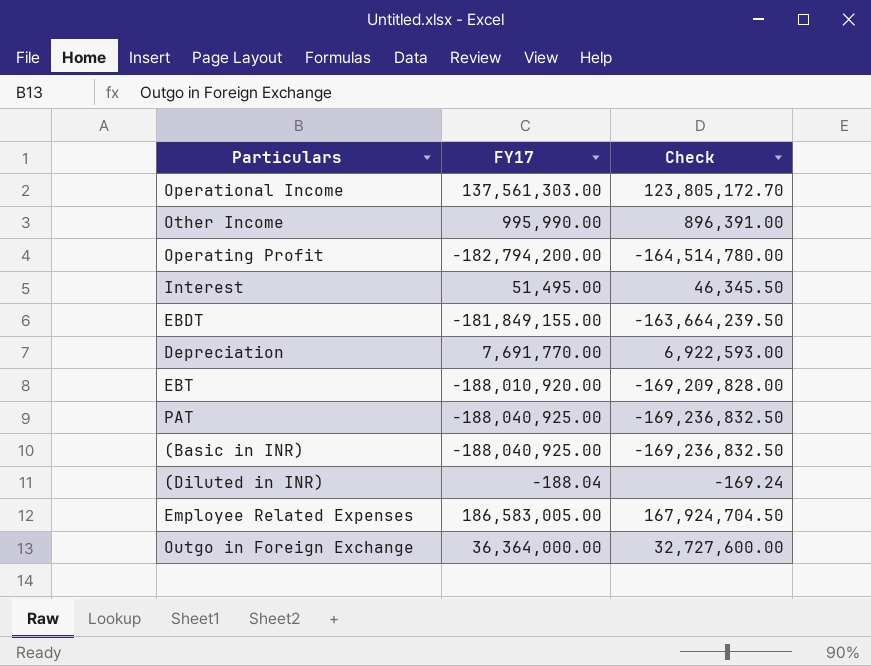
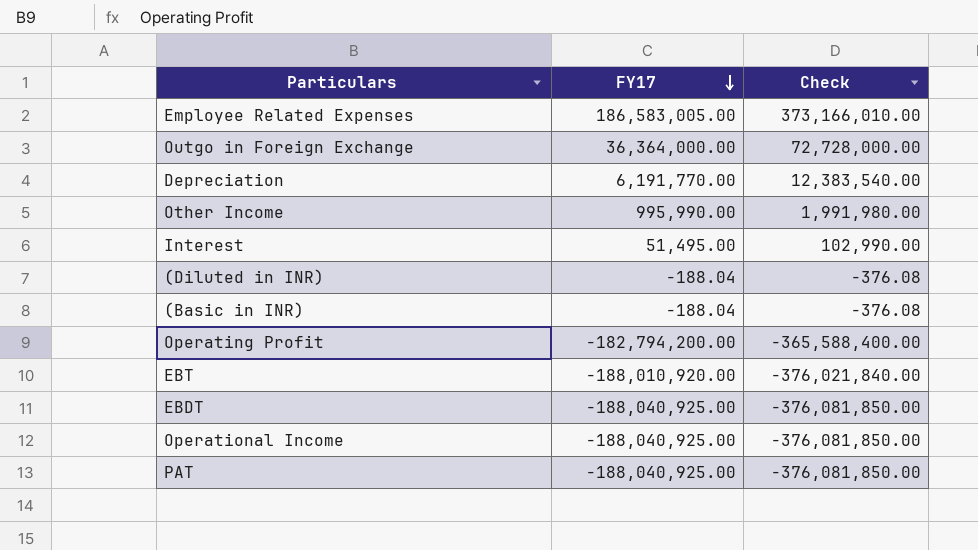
row order: none -> FY17 descending
column Check | formula: [FY17] * 0.9 -> [FY17] * 2
Depreciation | FY17: 7,691,770.00 -> 6,191,770.00
(Basic in INR) | FY17: -188,040,925.00 -> -188.04
EBDT | FY17: -181,849,155.00 -> -188,040,925.00
Operational Income | FY17: 137,561,303.00 -> -188,040,925.00

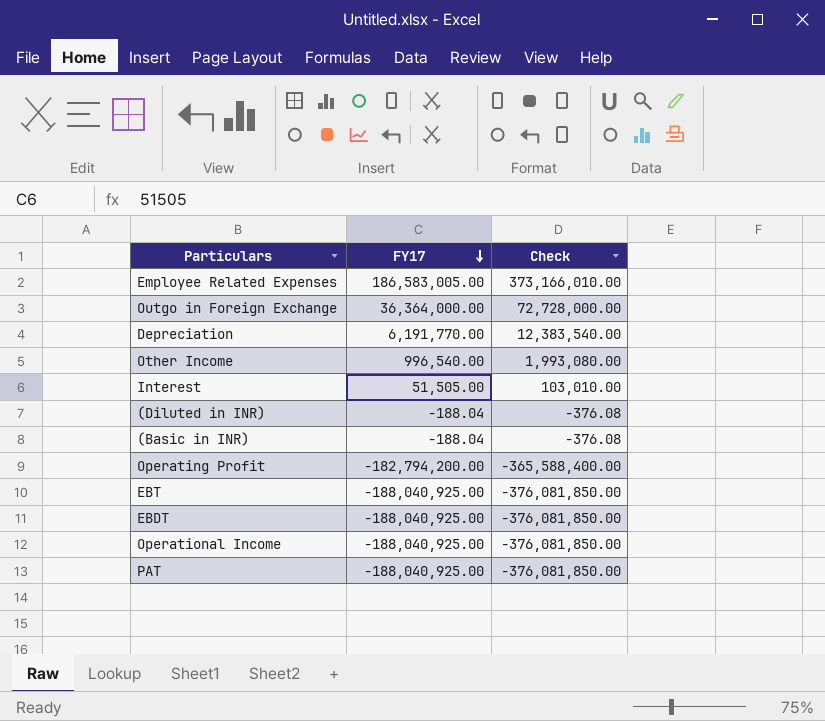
Other Income | FY17: 995,990.00 -> 996,540.00
Other Income | Check: 1,991,980.00 -> 1,993,080.00
Interest | FY17: 51,495.00 -> 51,505.00
Interest | Check: 102,990.00 -> 103,010.00
EBT | FY17: -188,010,920.00 -> -188,040,925.00
EBT | Check: -376,021,840.00 -> -376,081,850.00

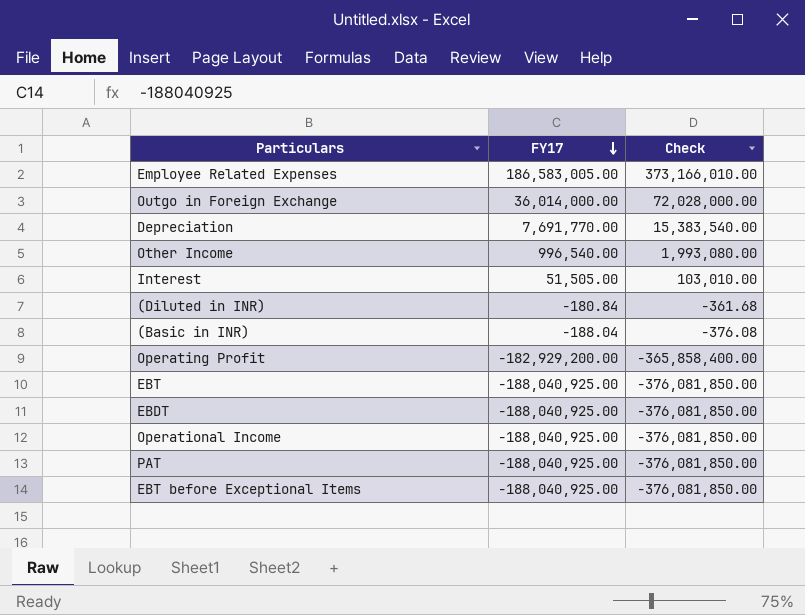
Outgo in Foreign Exchange | FY17: 36,364,000.00 -> 36,014,000.00
Outgo in Foreign Exchange | Check: 72,728,000.00 -> 72,028,000.00
Depreciation | FY17: 6,191,770.00 -> 7,691,770.00
Depreciation | Check: 12,383,540.00 -> 15,383,540.00
(Diluted in INR) | FY17: -188.04 -> -180.84
(Diluted in INR) | Check: -376.08 -> -361.68
Operating Profit | FY17: -182,794,200.00 -> -182,929,200.00
Operating Profit | Check: -365,588,400.00 -> -365,858,400.00
row EBT before Exceptional Items: none -> -188,040,925.00 | -376,081,850.00

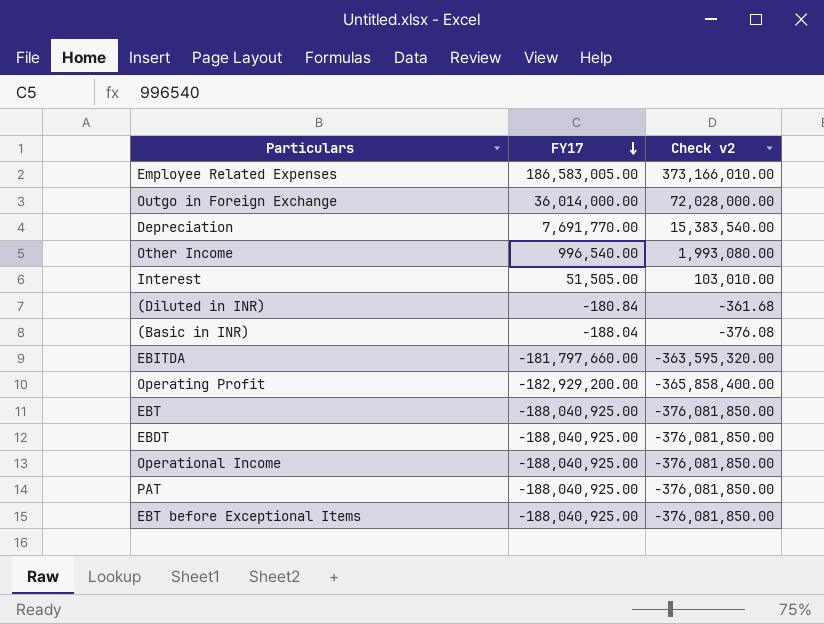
column name: Check -> Check v2
row EBITDA: none -> -181,797,660.00 | -363,595,320.00

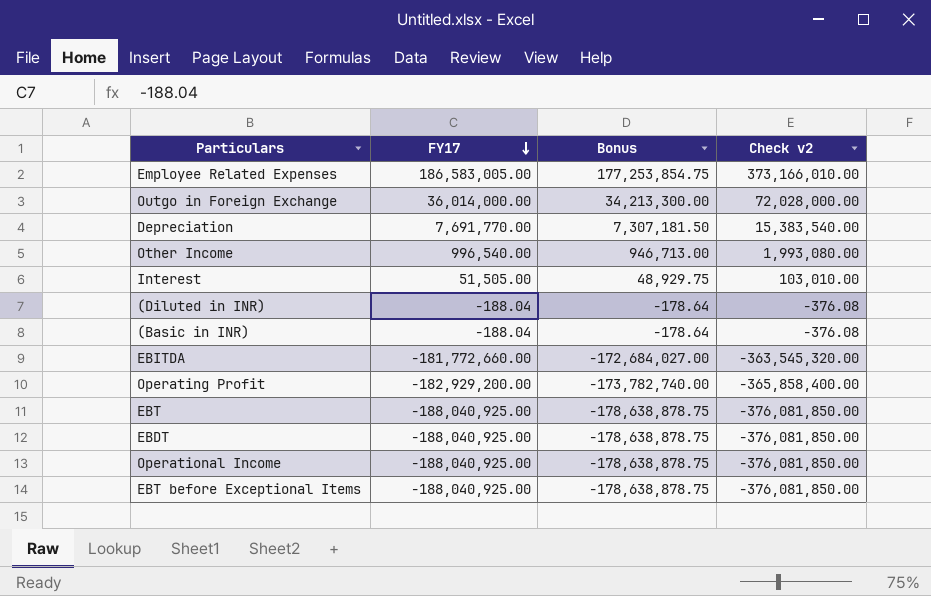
column Bonus | formula: none -> [FY17] * 0.95
row PAT: -188,040,925.00 | -376,081,850.00 -> none
(Diluted in INR) | FY17: -180.84 -> -188.04
(Diluted in INR) | Check v2: -361.68 -> -376.08
EBITDA | FY17: -181,797,660.00 -> -181,772,660.00
EBITDA | Check v2: -363,595,320.00 -> -363,545,320.00

